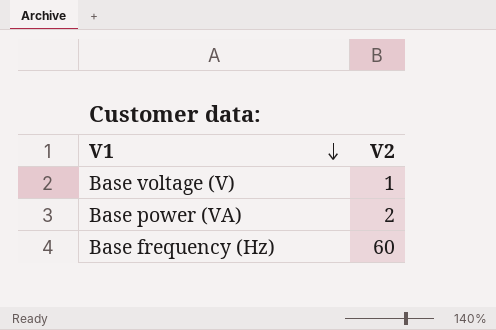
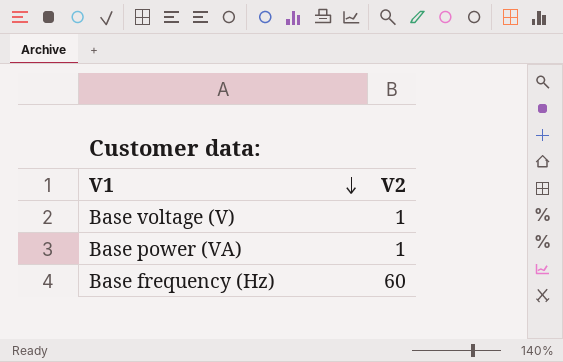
Base power (VA) | V2: 2 -> 1

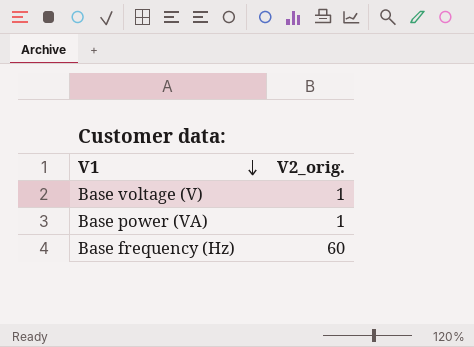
column name: V2 -> V2_orig.

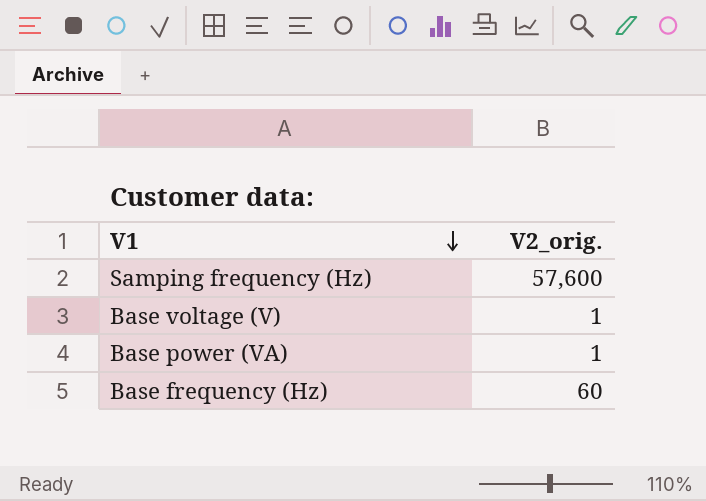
row Samping frequency (Hz): none -> 57,600

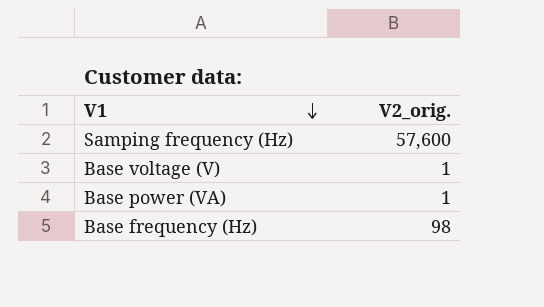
Base frequency (Hz) | V2_orig.: 60 -> 98

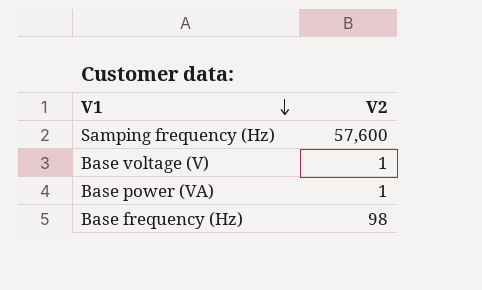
column name: V2_orig. -> V2

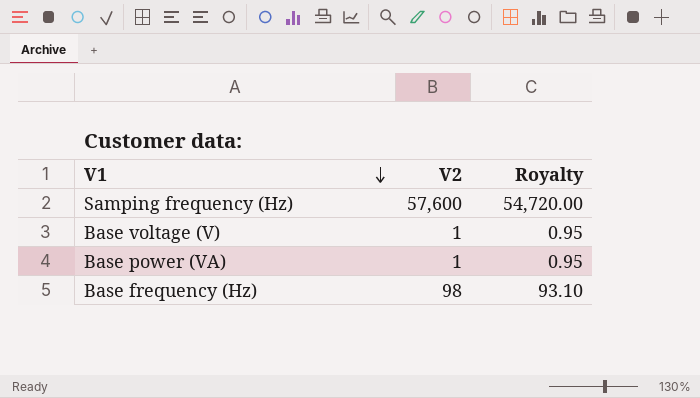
column Royalty | formula: none -> [V2] * 0.95

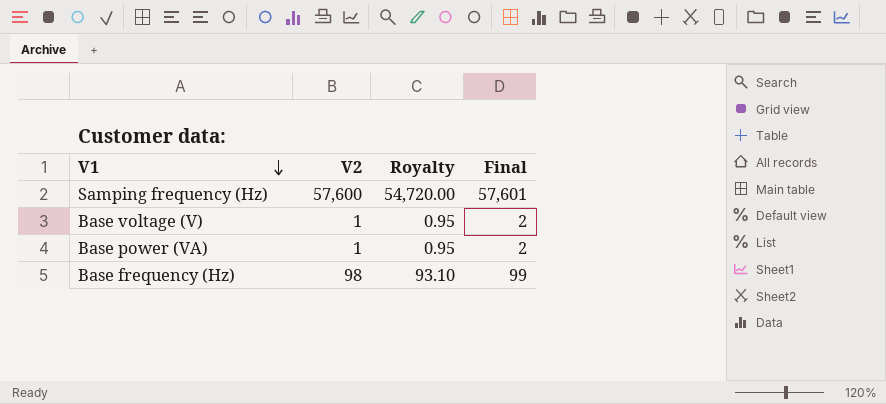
column Final | formula: none -> [V2] + 1

